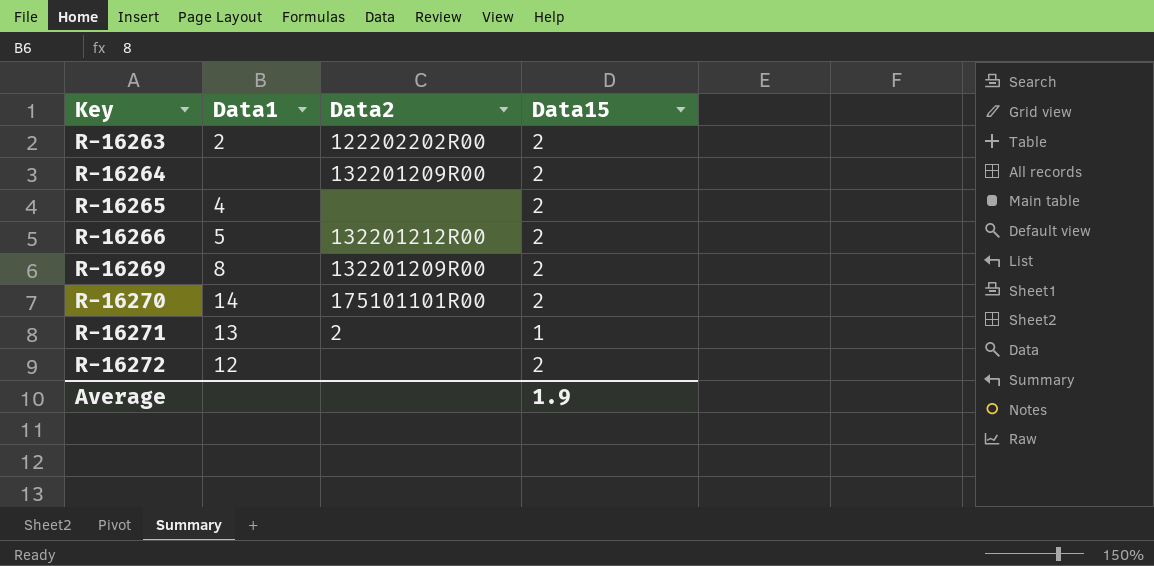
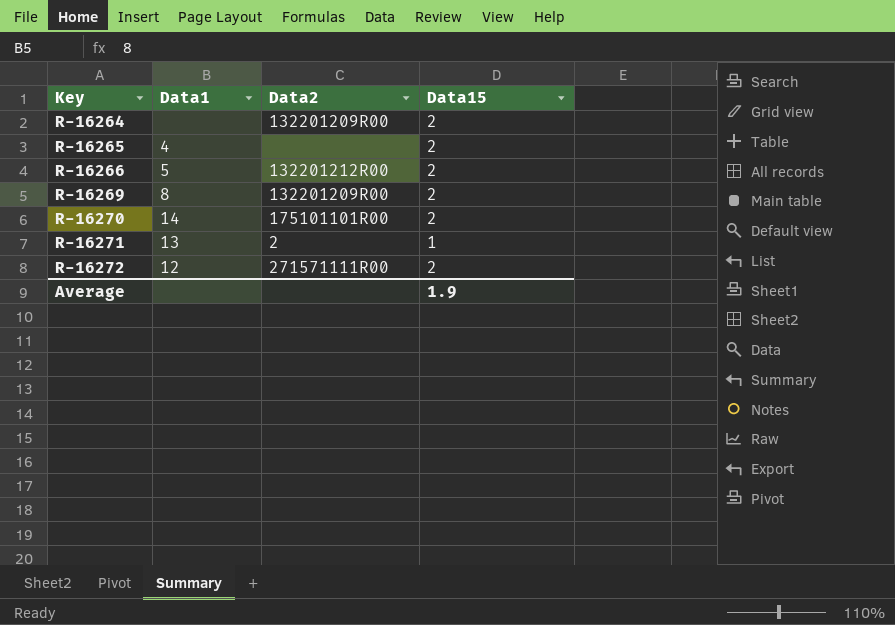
row R-16263: 2 | 122202202R00 | 2 -> none
R-16272 | Data2: none -> 271571111R00

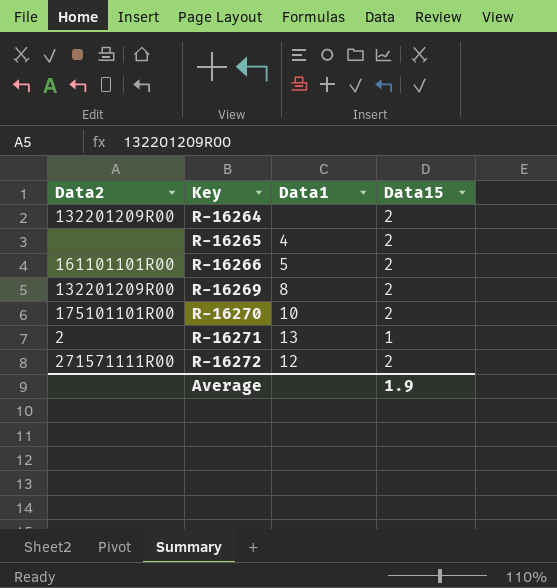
column Data2 | position: 3 -> 1
R-16266 | Data2: 132201212R00 -> 161101101R00
R-16270 | Data1: 14 -> 10

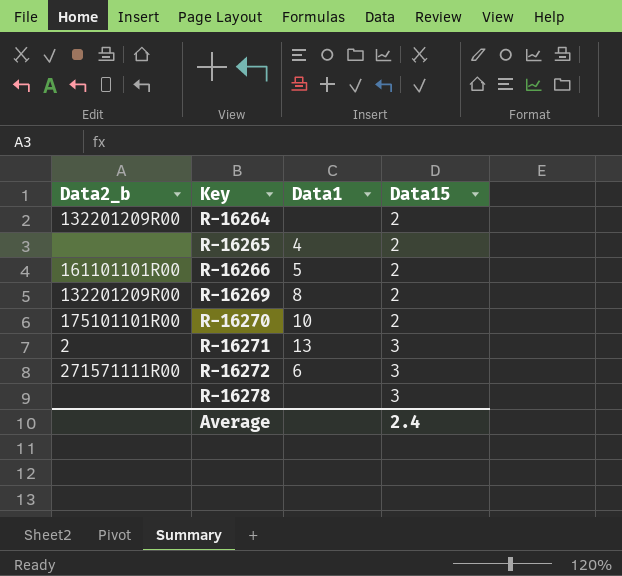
column name: Data2 -> Data2_b
R-16271 | Data15: 1 -> 3
R-16272 | Data1: 12 -> 6
R-16272 | Data15: 2 -> 3
row R-16278: none -> none | none | 3
Average | Data15: 1.9 -> 2.4

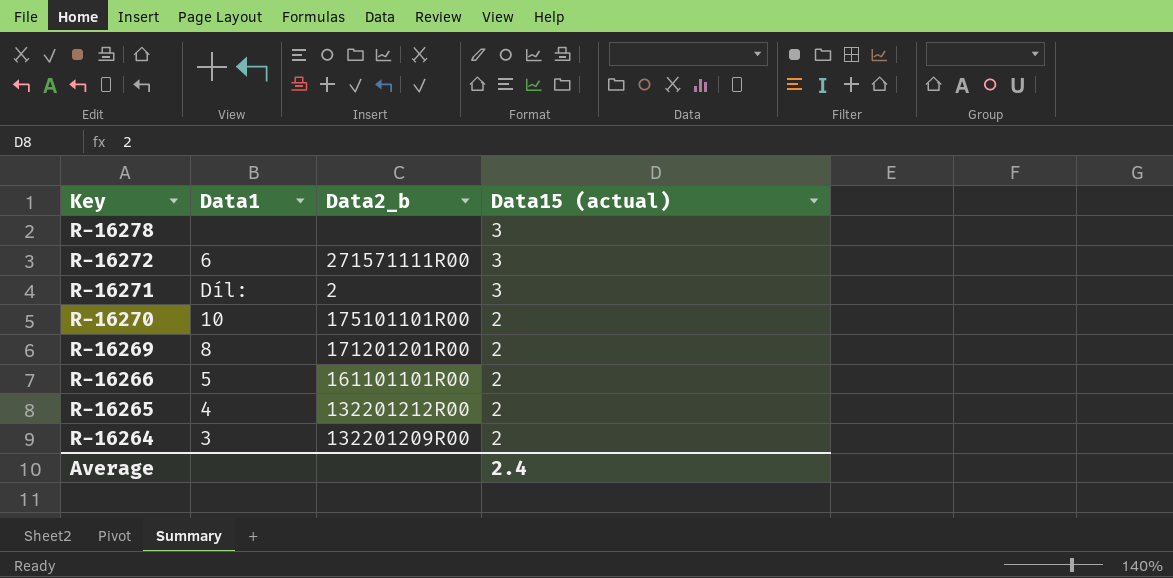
row order: Key ascending -> Key descending
column Data2_b | position: 1 -> 3
column name: Data15 -> Data15 (actual)
R-16271 | Data1: 13 -> Díl:
R-16269 | Data2_b: 132201209R00 -> 171201201R00
R-16265 | Data2_b: none -> 132201212R00
R-16264 | Data1: none -> 3

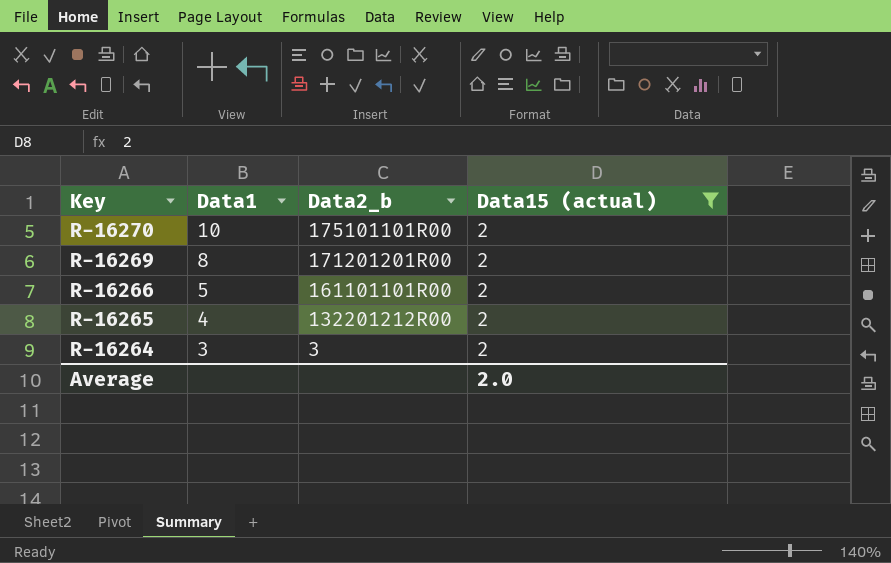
filter: none -> Data15 (actual) = 2
R-16264 | Data2_b: 132201209R00 -> 3
Average | Data15 (actual): 2.4 -> 2.0

